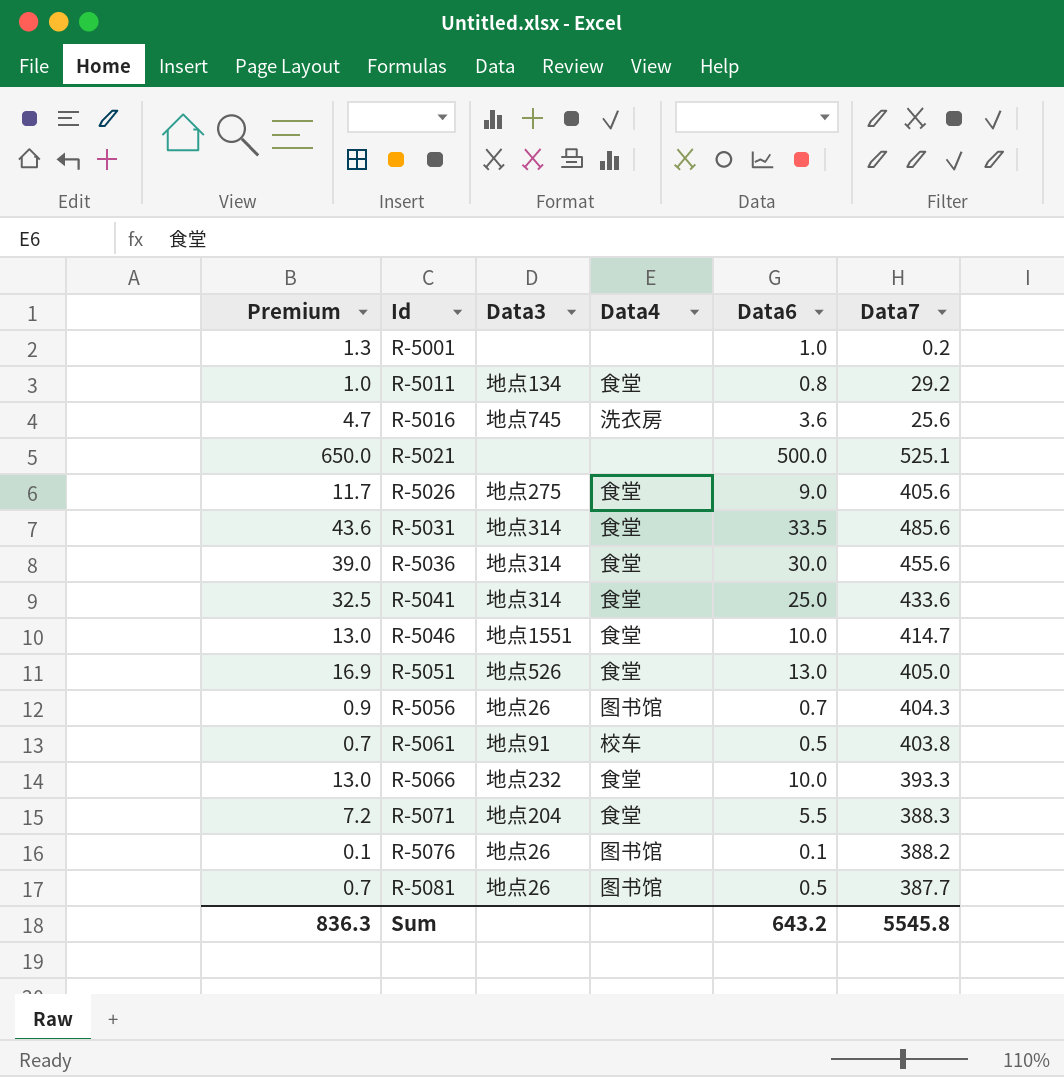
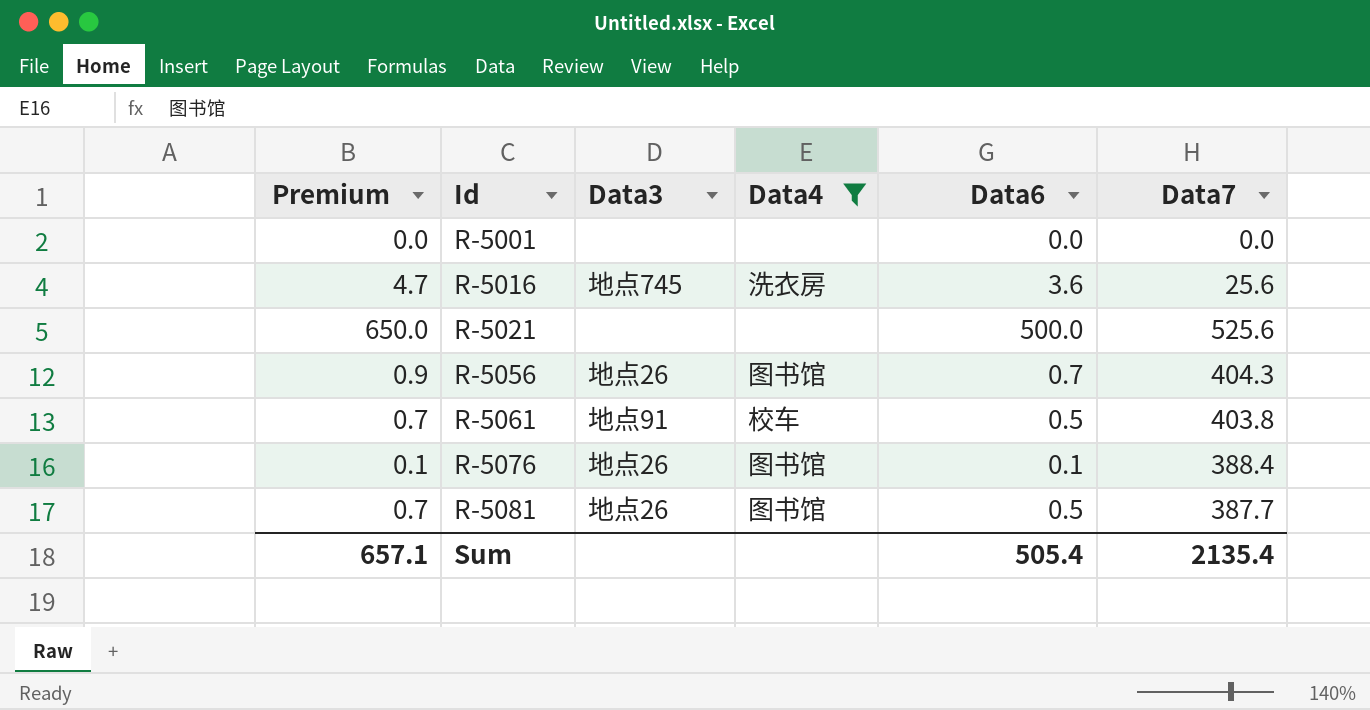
filter: none -> Data4 != 食堂
R-5001 | Premium: 1.3 -> 0.0
R-5001 | Data6: 1.0 -> 0.0
R-5001 | Data7: 0.2 -> 0.0
R-5021 | Data7: 525.1 -> 525.6
R-5076 | Data7: 388.2 -> 388.4
Sum | Premium: 836.3 -> 657.1
Sum | Data6: 643.2 -> 505.4
Sum | Data7: 5545.8 -> 2135.4

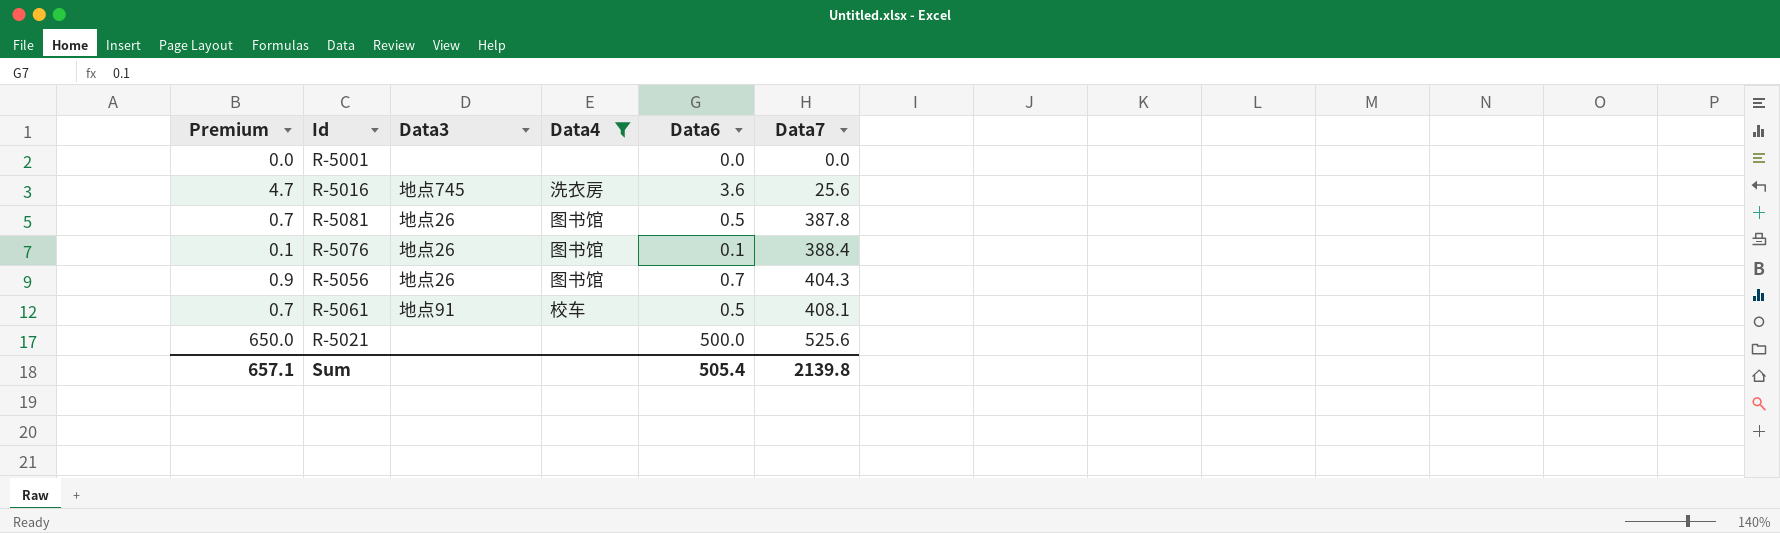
row order: Id ascending -> Data7 ascending
R-5081 | Data7: 387.7 -> 387.8
R-5061 | Data7: 403.8 -> 408.1
Sum | Data7: 2135.4 -> 2139.8

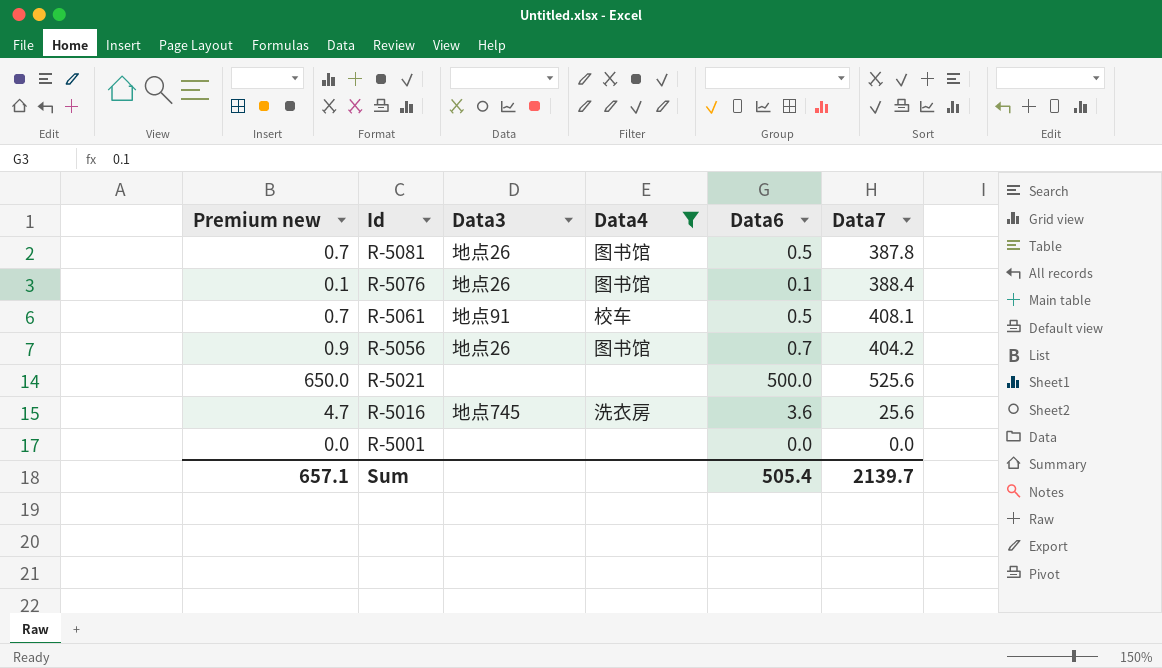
row order: Data7 ascending -> Id descending
column name: Premium -> Premium new
R-5056 | Data7: 404.3 -> 404.2
Sum | Data7: 2139.8 -> 2139.7

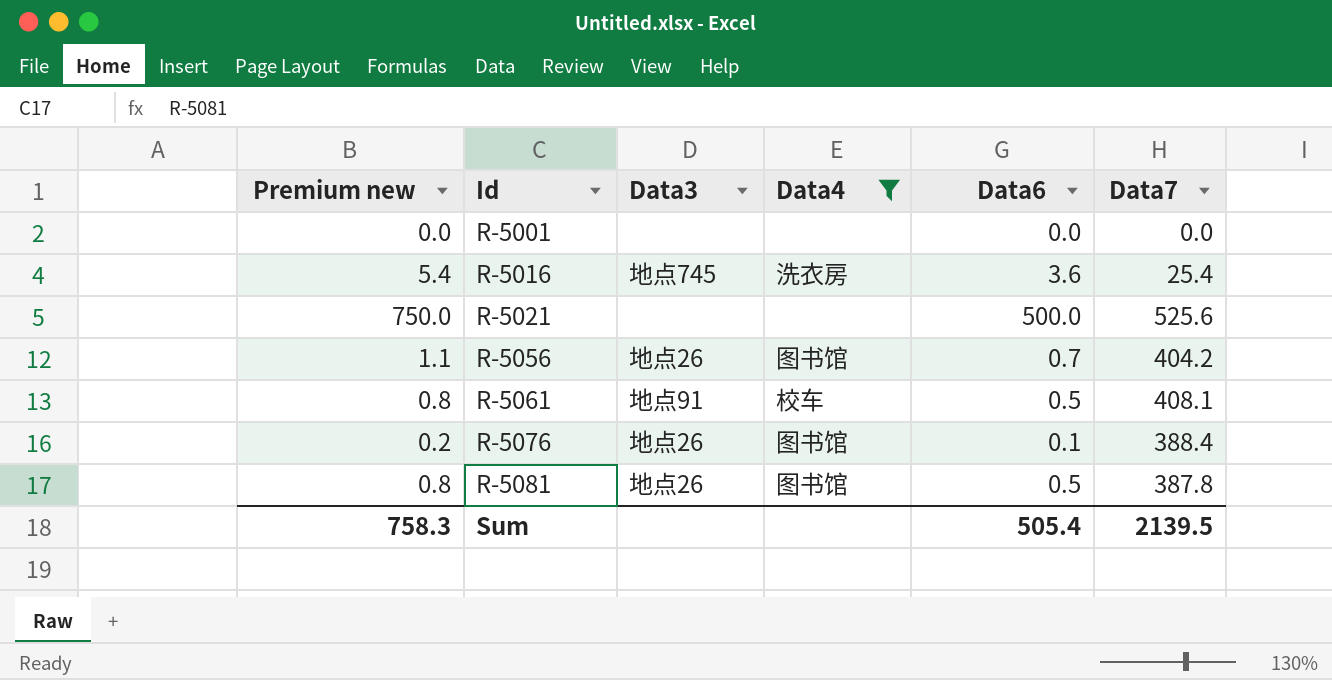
row order: Id descending -> Id ascending
column Premium new | formula: [Data6] * 1.3 -> [Data6] * 1.5
R-5016 | Data7: 25.6 -> 25.4
Sum | Premium new: 657.1 -> 758.3
Sum | Data7: 2139.7 -> 2139.5

